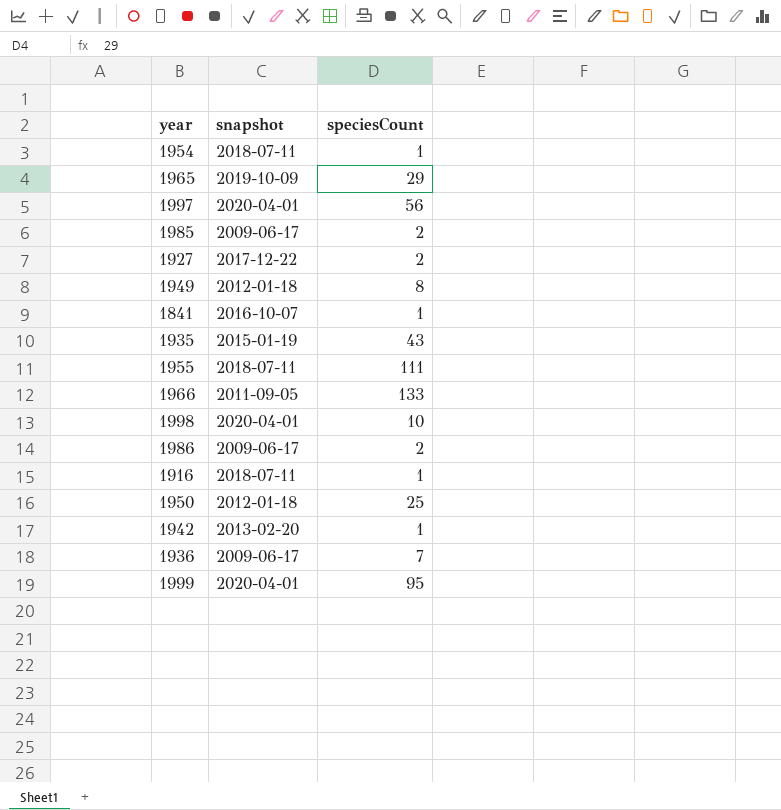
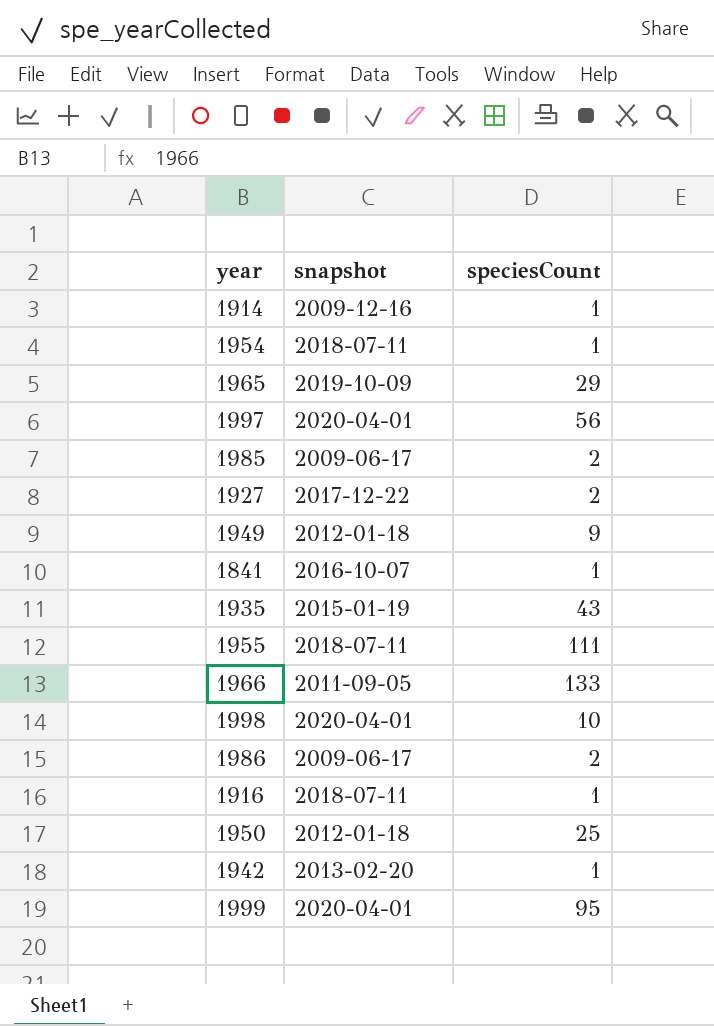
row 1936: 2009-06-17 | 7 -> none
row 1914: none -> 2009-12-16 | 1
1949 | speciesCount: 8 -> 9

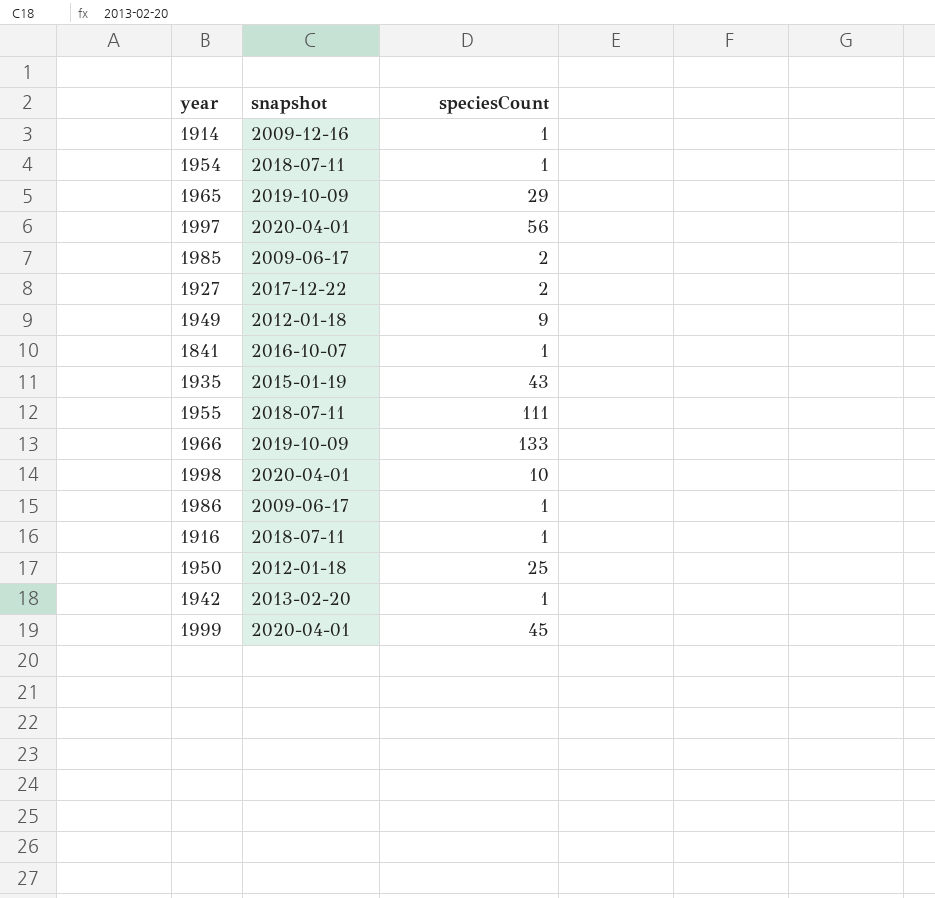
1966 | snapshot: 2011-09-05 -> 2019-10-09
1986 | speciesCount: 2 -> 1
1999 | speciesCount: 95 -> 45

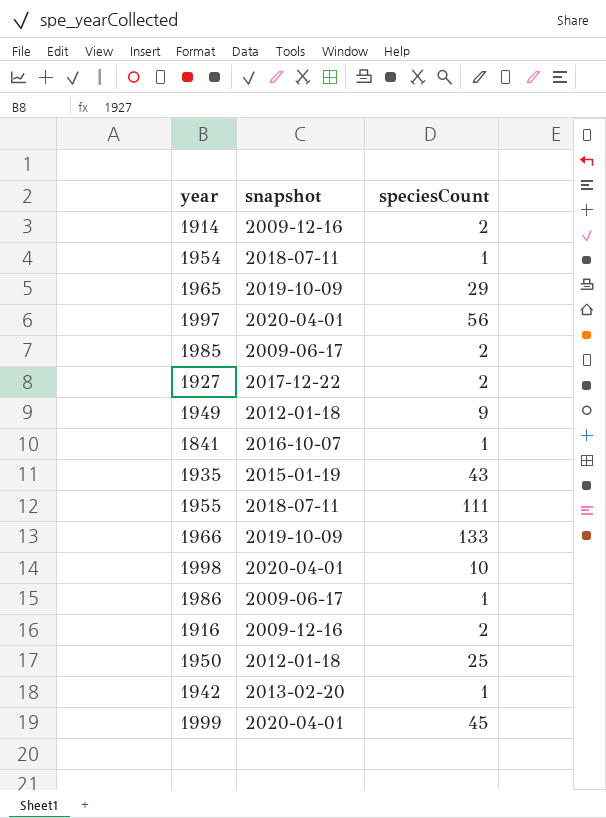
1914 | speciesCount: 1 -> 2
1916 | snapshot: 2018-07-11 -> 2009-12-16
1916 | speciesCount: 1 -> 2

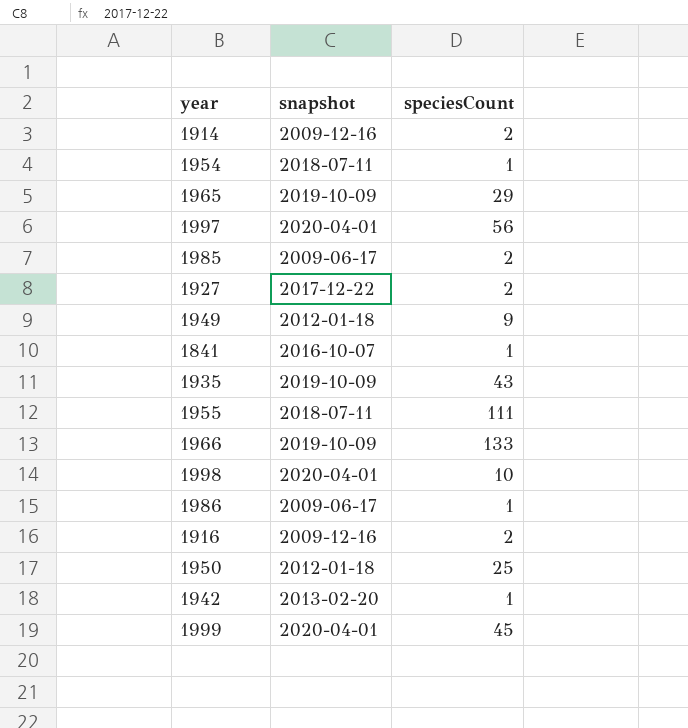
1935 | snapshot: 2015-01-19 -> 2019-10-09

